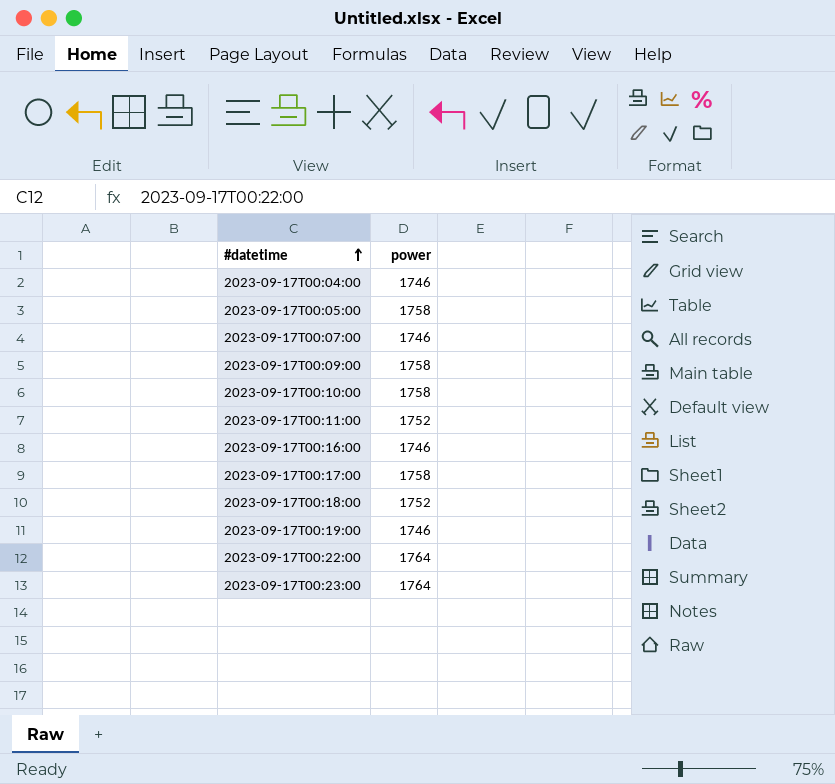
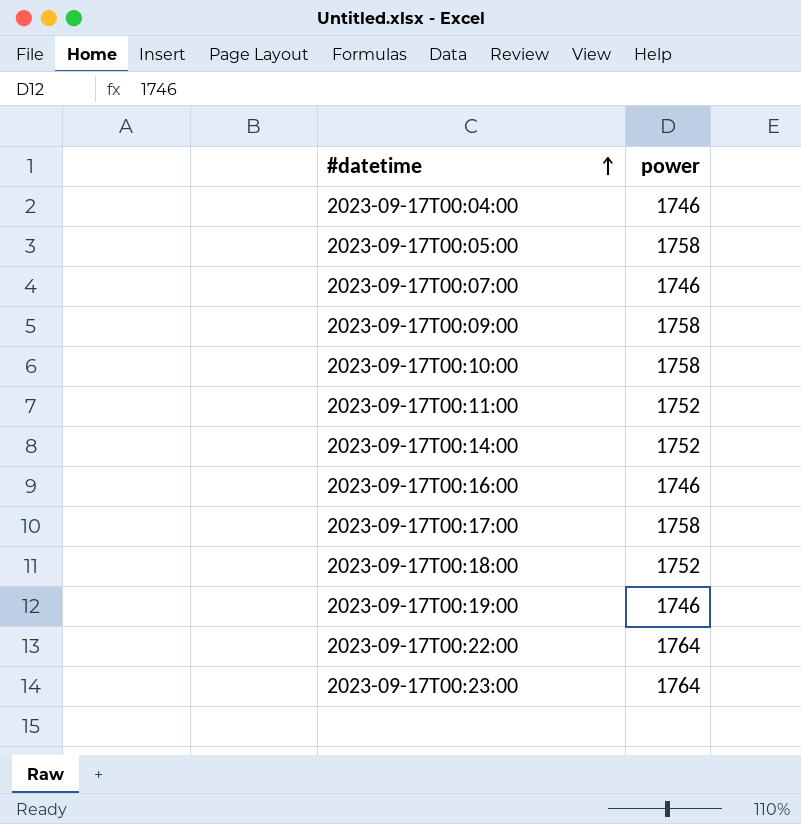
row 2023-09-17T00:14:00: none -> 1752

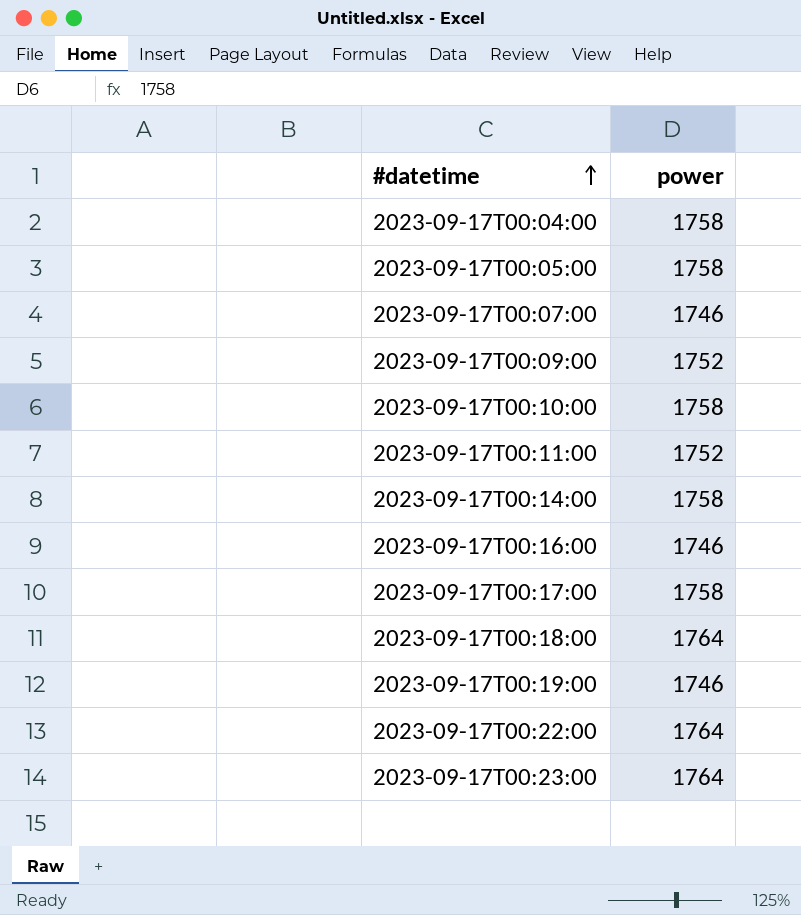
2023-09-17T00:04:00 | power: 1746 -> 1758
2023-09-17T00:09:00 | power: 1758 -> 1752
2023-09-17T00:14:00 | power: 1752 -> 1758
2023-09-17T00:18:00 | power: 1752 -> 1764

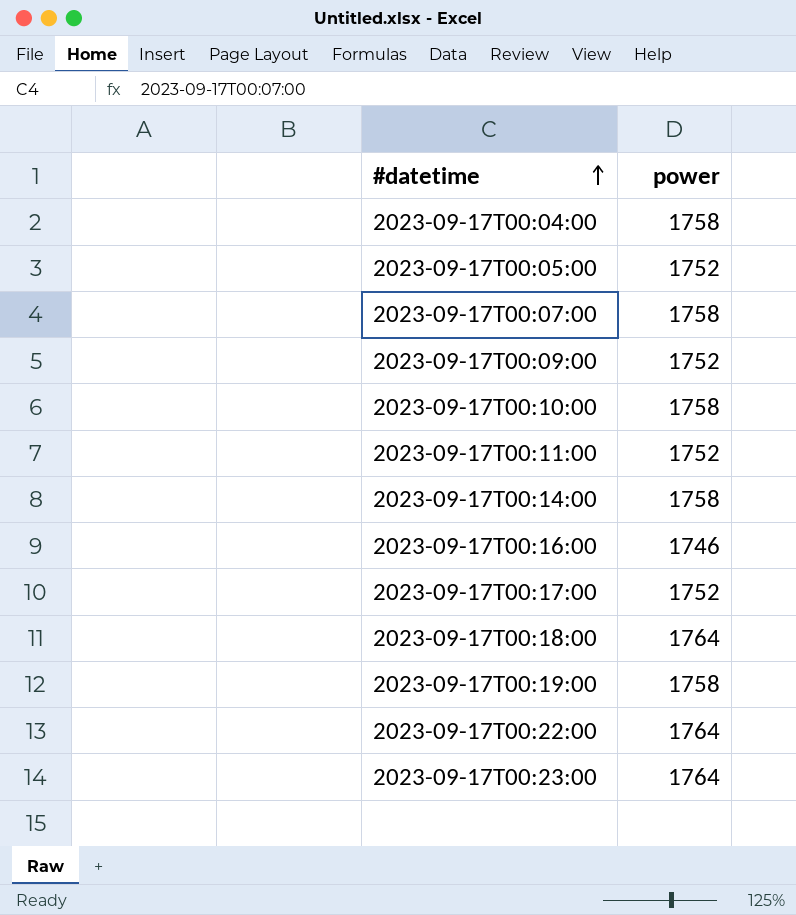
2023-09-17T00:05:00 | power: 1758 -> 1752
2023-09-17T00:07:00 | power: 1746 -> 1758
2023-09-17T00:17:00 | power: 1758 -> 1752
2023-09-17T00:19:00 | power: 1746 -> 1758

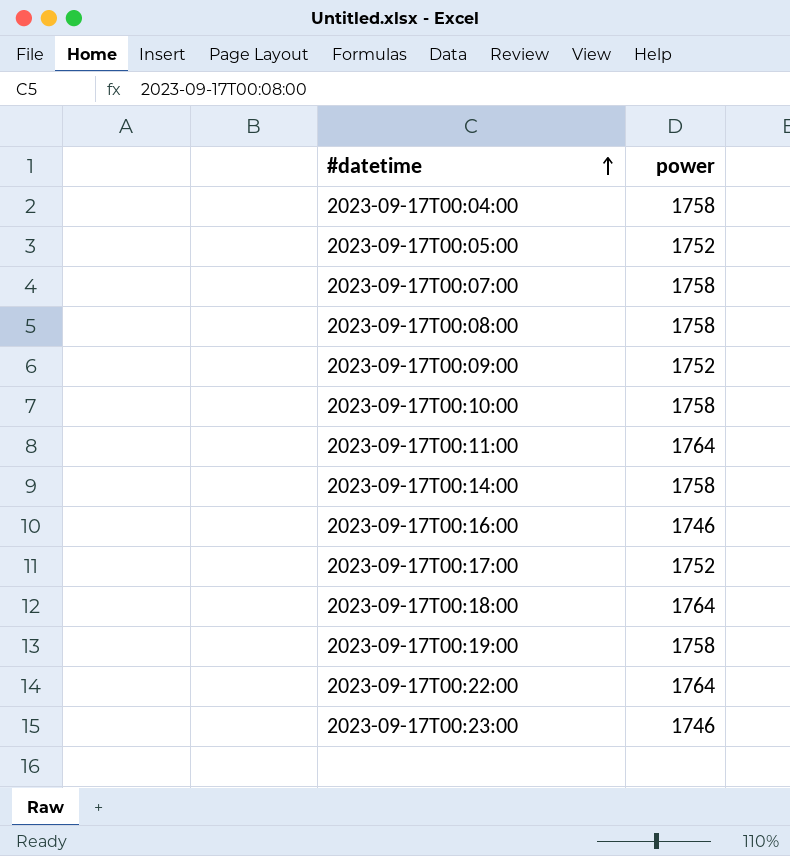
row 2023-09-17T00:08:00: none -> 1758
2023-09-17T00:11:00 | power: 1752 -> 1764
2023-09-17T00:23:00 | power: 1764 -> 1746

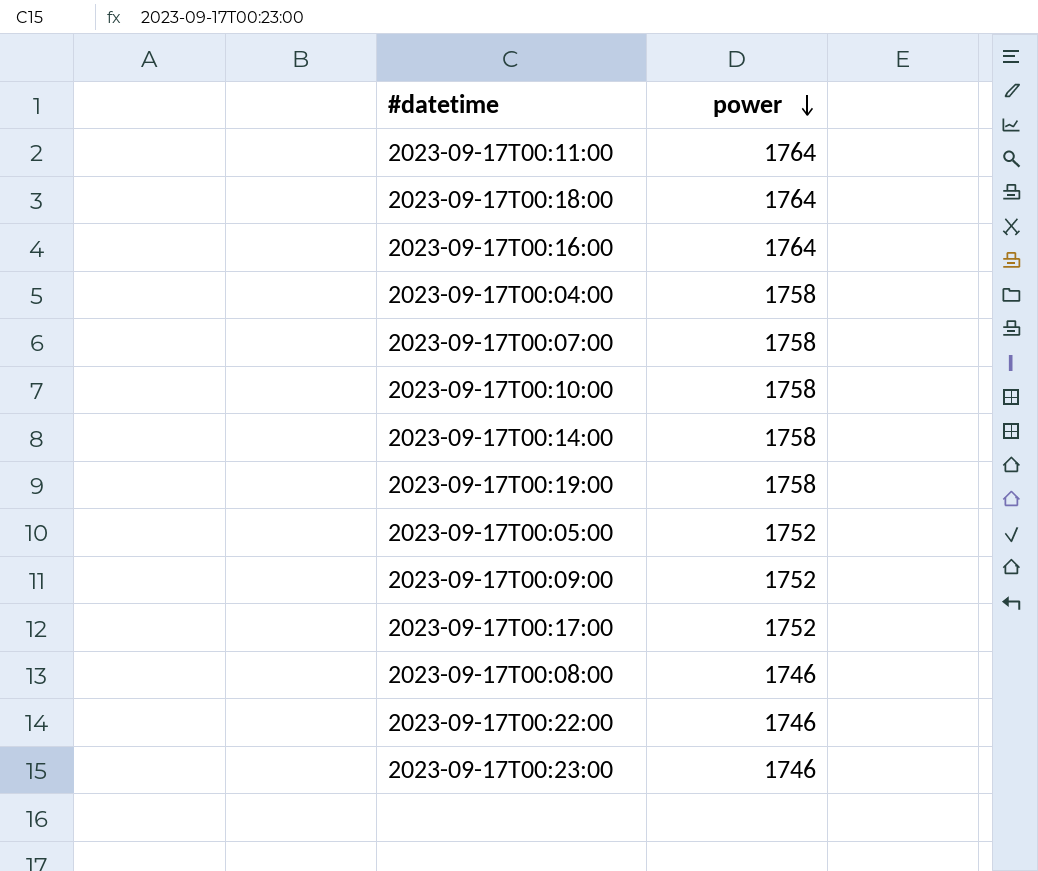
row order: #datetime ascending -> power descending
2023-09-17T00:16:00 | power: 1746 -> 1764
2023-09-17T00:08:00 | power: 1758 -> 1746
2023-09-17T00:22:00 | power: 1764 -> 1746

